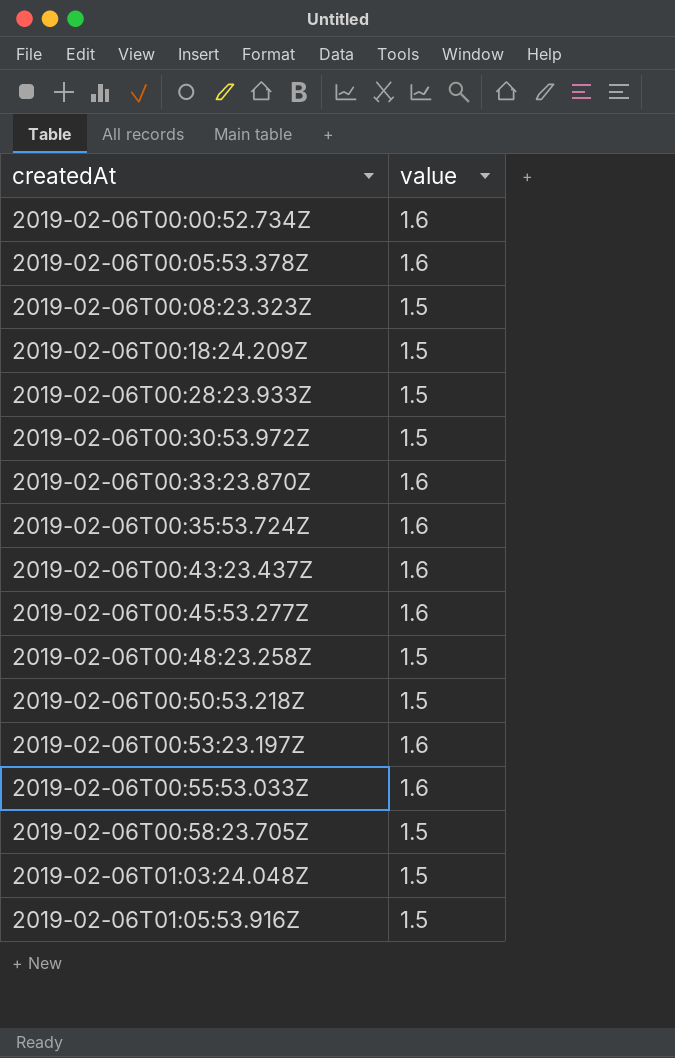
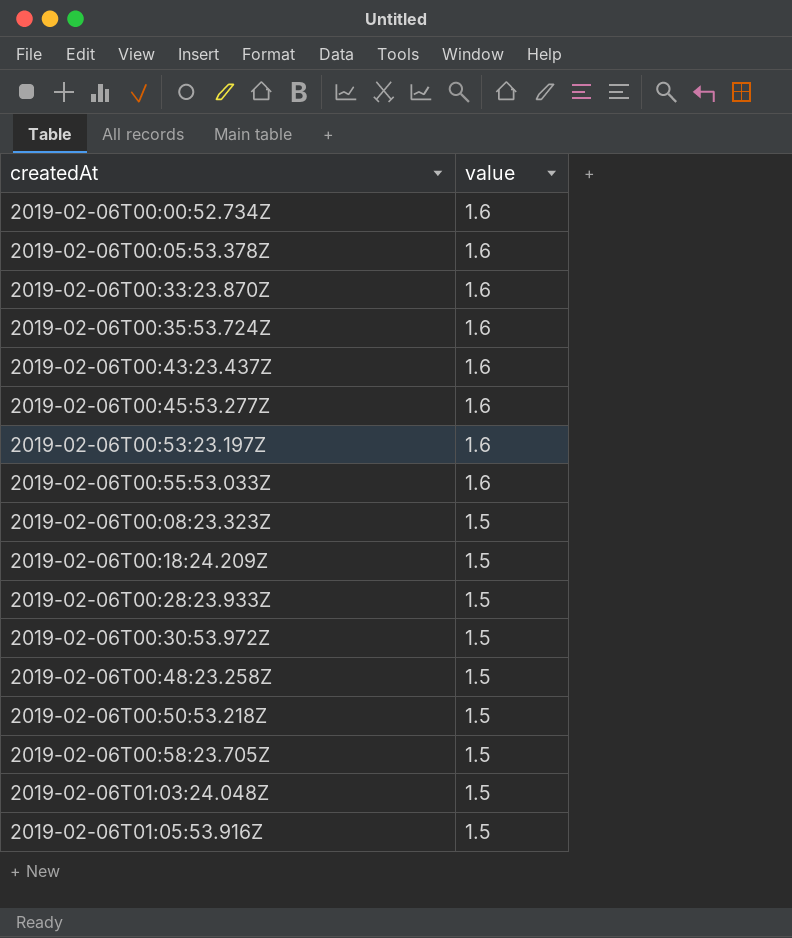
row order: createdAt ascending -> value descending

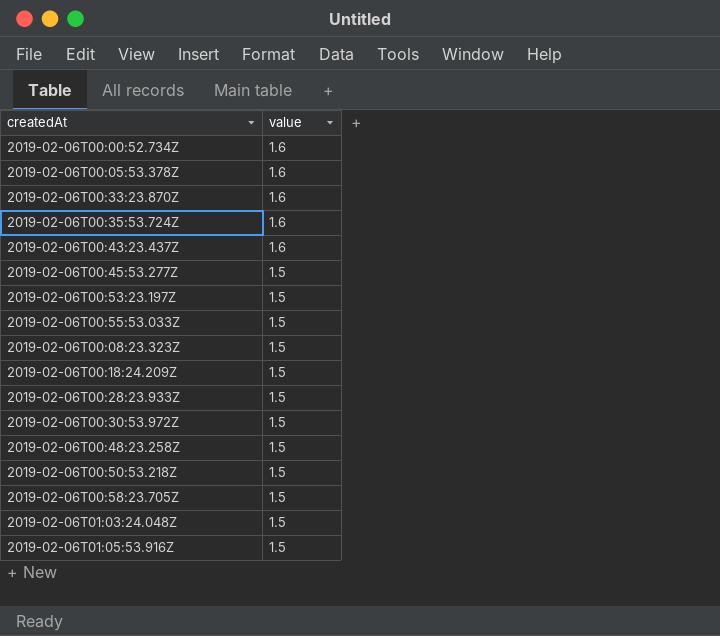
2019-02-06T00:45:53.277Z | value: 1.6 -> 1.5
2019-02-06T00:53:23.197Z | value: 1.6 -> 1.5
2019-02-06T00:55:53.033Z | value: 1.6 -> 1.5

